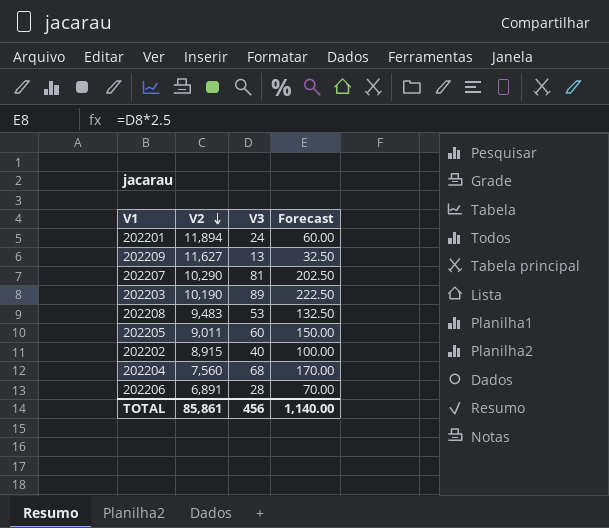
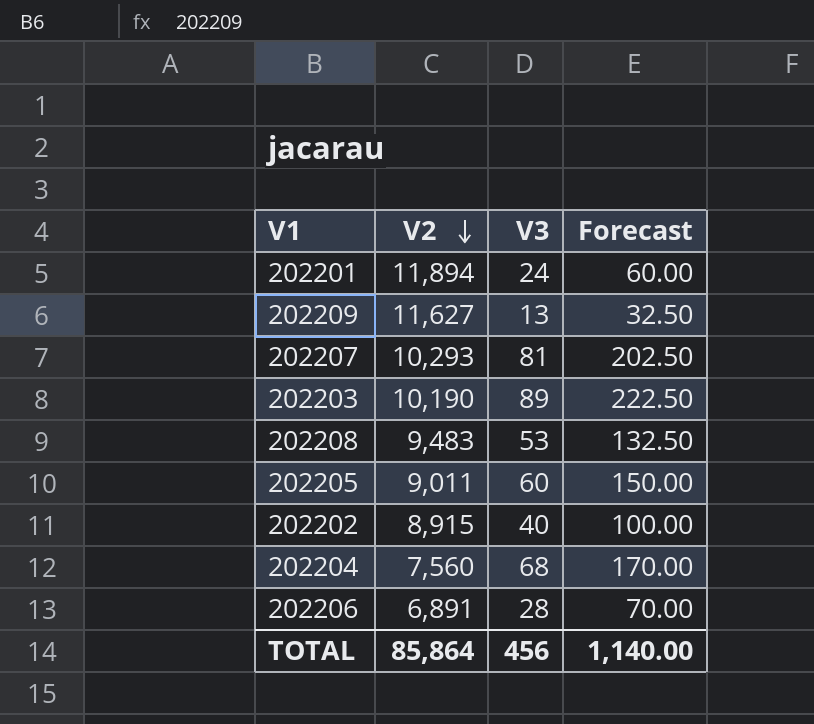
202207 | V2: 10,290 -> 10,293
TOTAL | V2: 85,861 -> 85,864

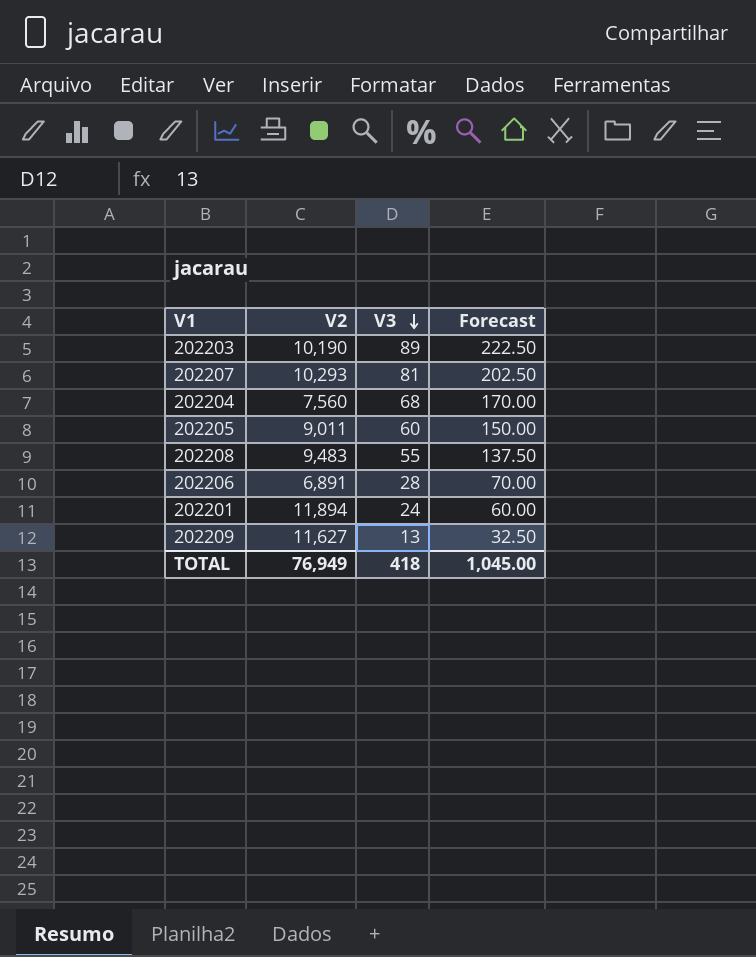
row order: V2 descending -> V3 descending
row 202202: 8,915 | 40 | 100.00 -> none
202208 | V3: 53 -> 55
202208 | Forecast: 132.50 -> 137.50
TOTAL | V2: 85,864 -> 76,949
TOTAL | V3: 456 -> 418
TOTAL | Forecast: 1,140.00 -> 1,045.00

